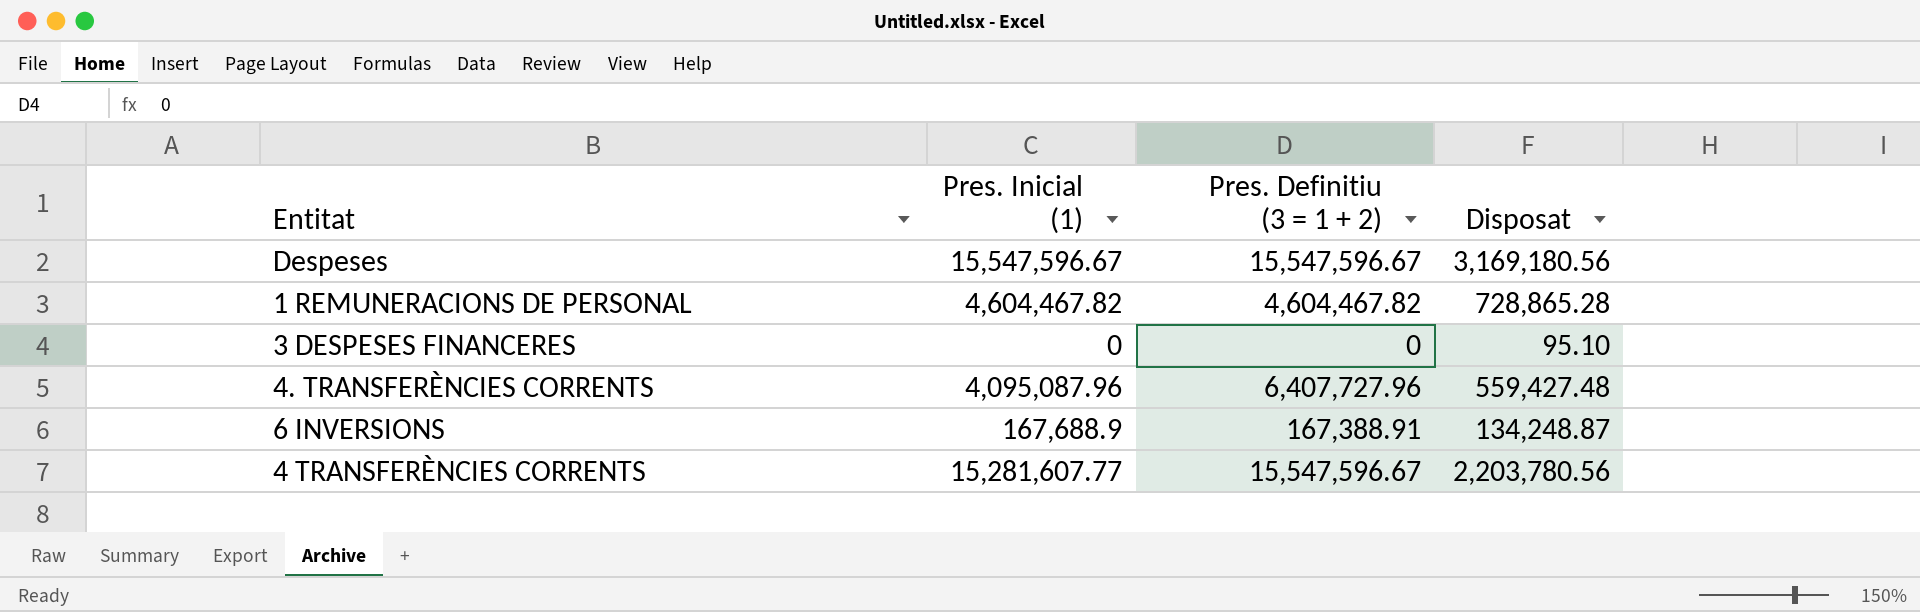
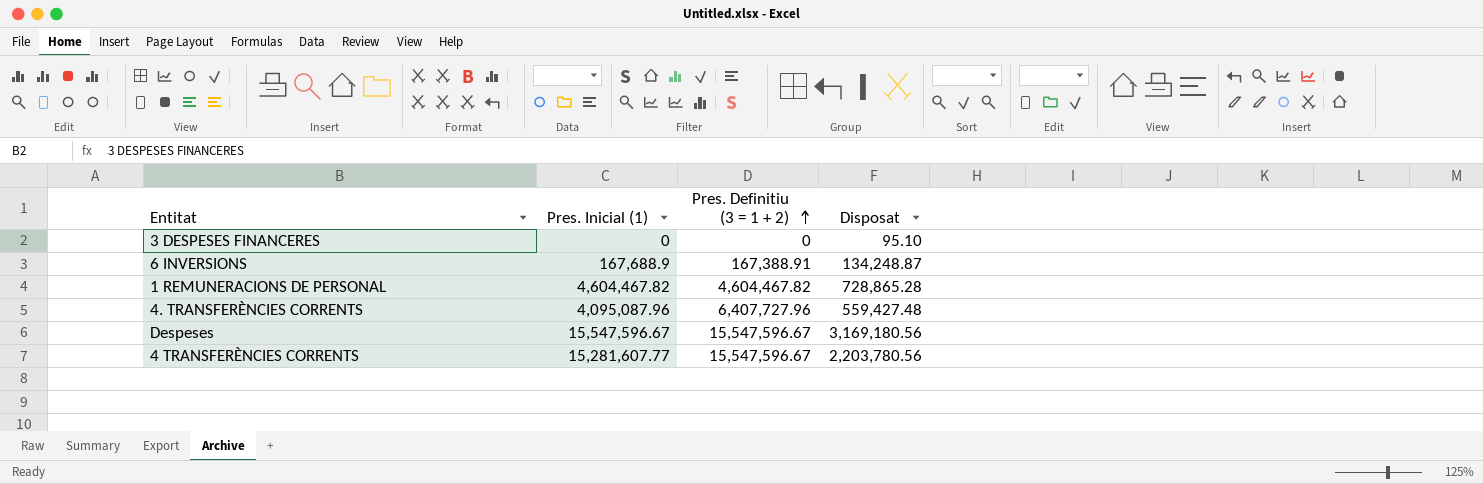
row order: none -> Pres. Definitiu (3 = 1 + 2) ascending

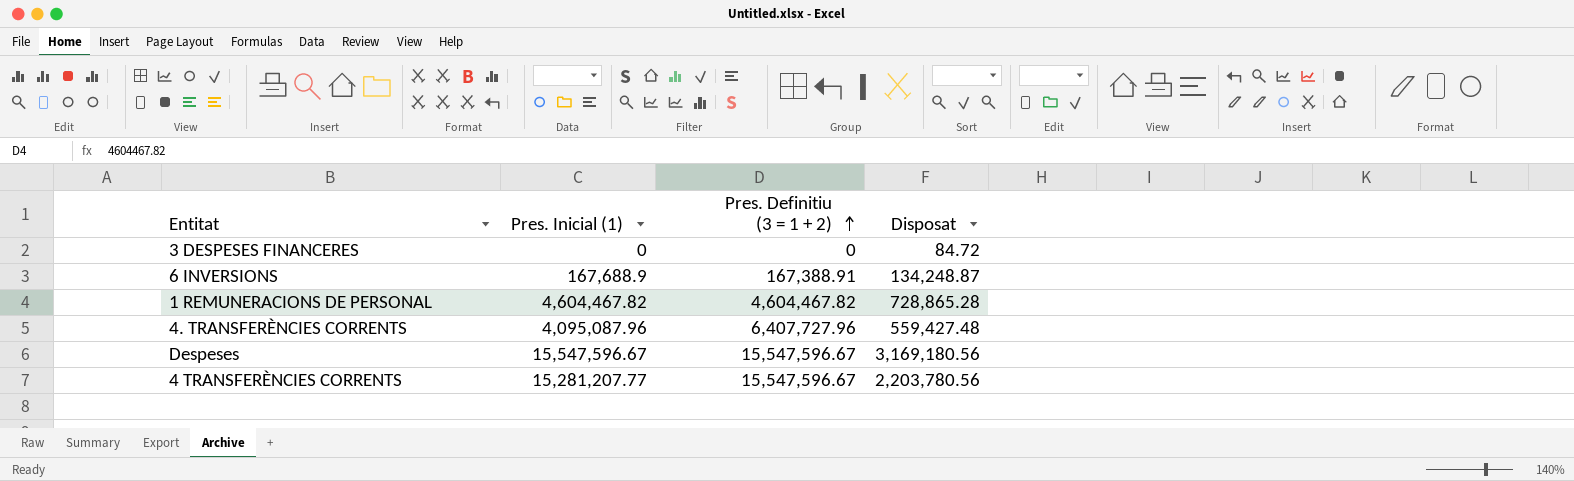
3 DESPESES FINANCERES | Disposat: 95.10 -> 84.72
4 TRANSFERÈNCIES CORRENTS | Pres. Inicial (1): 15,281,607.77 -> 15,281,207.77

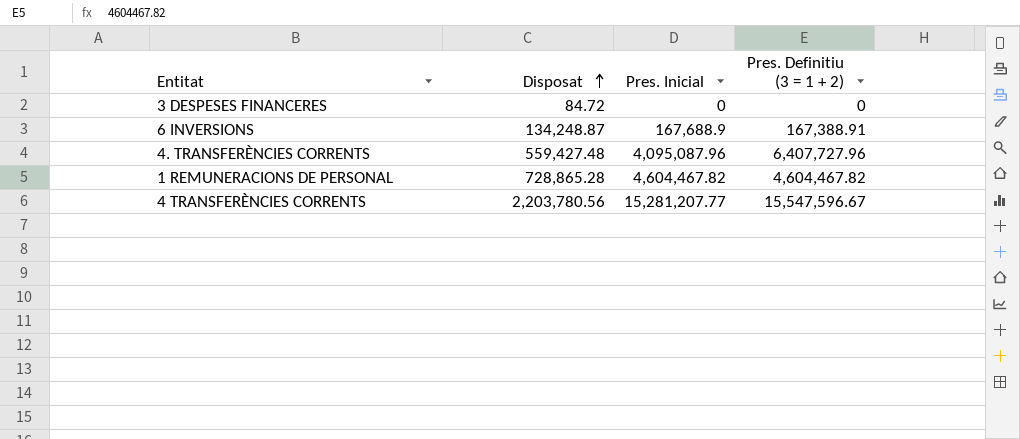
row order: Pres. Definitiu (3 = 1 + 2) ascending -> Disposat ascending
column Disposat | position: 4 -> 2
column name: Pres. Inicial (1) -> Pres. Inicial
row Despeses: 15,547,596.67 | 15,547,596.67 | 3,169,180.56 -> none

